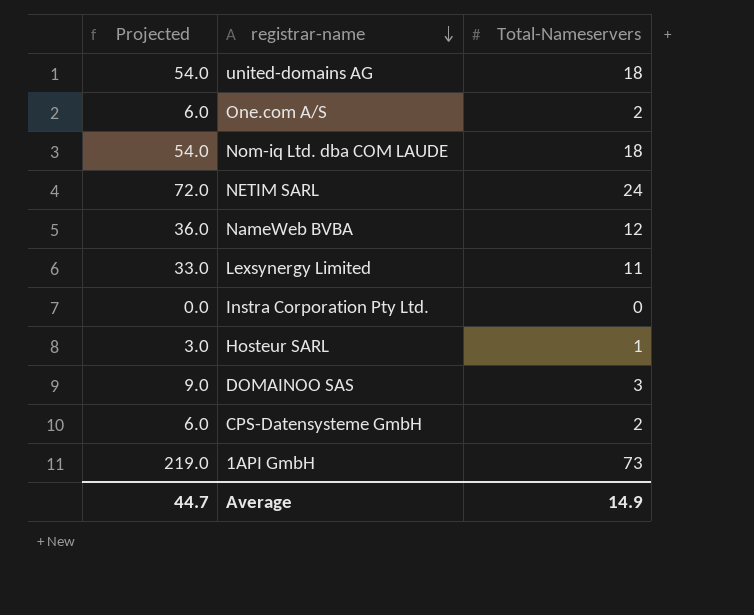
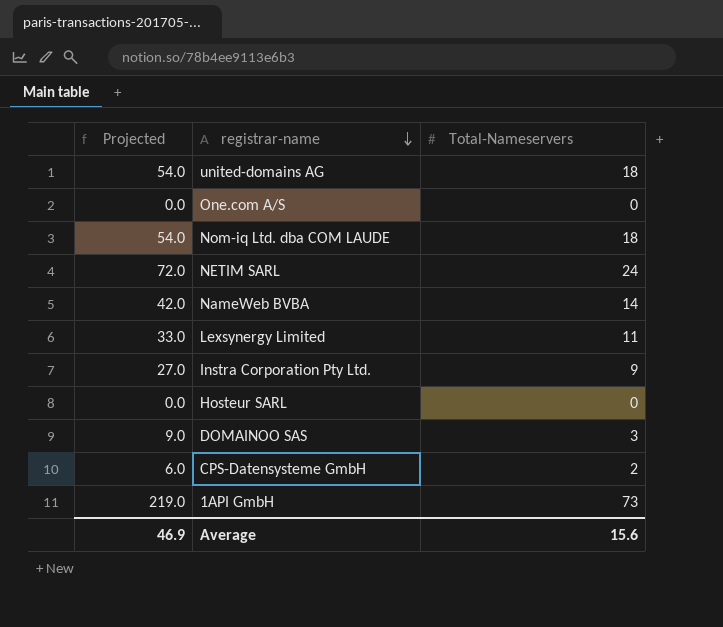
One.com A/S | Projected: 6.0 -> 0.0
One.com A/S | Total-Nameservers: 2 -> 0
NameWeb BVBA | Projected: 36.0 -> 42.0
NameWeb BVBA | Total-Nameservers: 12 -> 14
Instra Corporation Pty Ltd. | Projected: 0.0 -> 27.0
Instra Corporation Pty Ltd. | Total-Nameservers: 0 -> 9
Hosteur SARL | Projected: 3.0 -> 0.0
Hosteur SARL | Total-Nameservers: 1 -> 0
Average | Projected: 44.7 -> 46.9
Average | Total-Nameservers: 14.9 -> 15.6

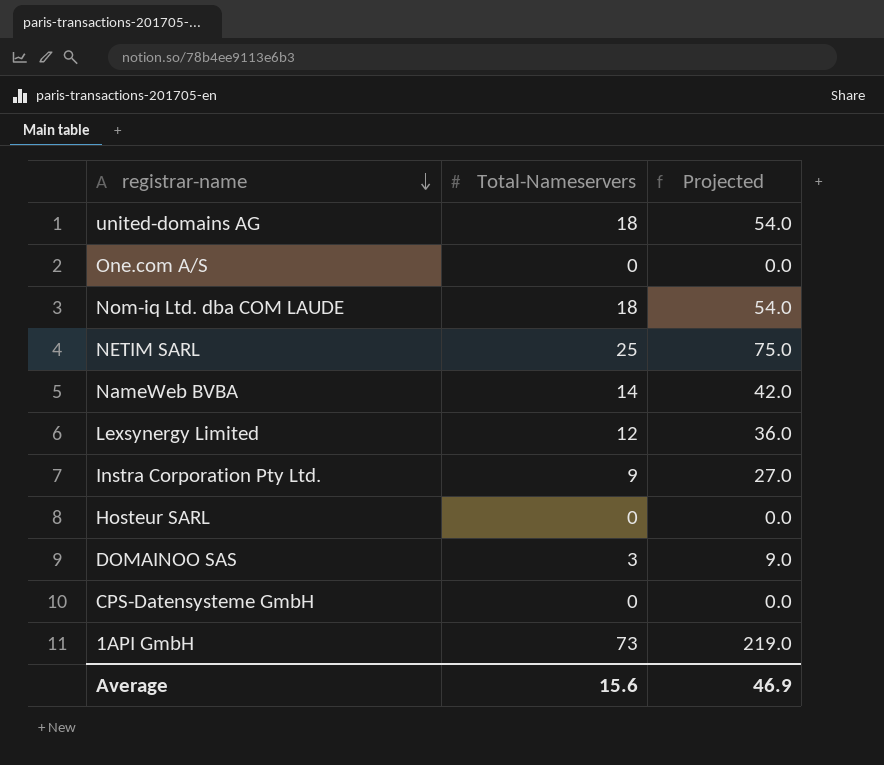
column Projected | position: 1 -> 3
NETIM SARL | Total-Nameservers: 24 -> 25
NETIM SARL | Projected: 72.0 -> 75.0
Lexsynergy Limited | Total-Nameservers: 11 -> 12
Lexsynergy Limited | Projected: 33.0 -> 36.0
CPS-Datensysteme GmbH | Total-Nameservers: 2 -> 0
CPS-Datensysteme GmbH | Projected: 6.0 -> 0.0

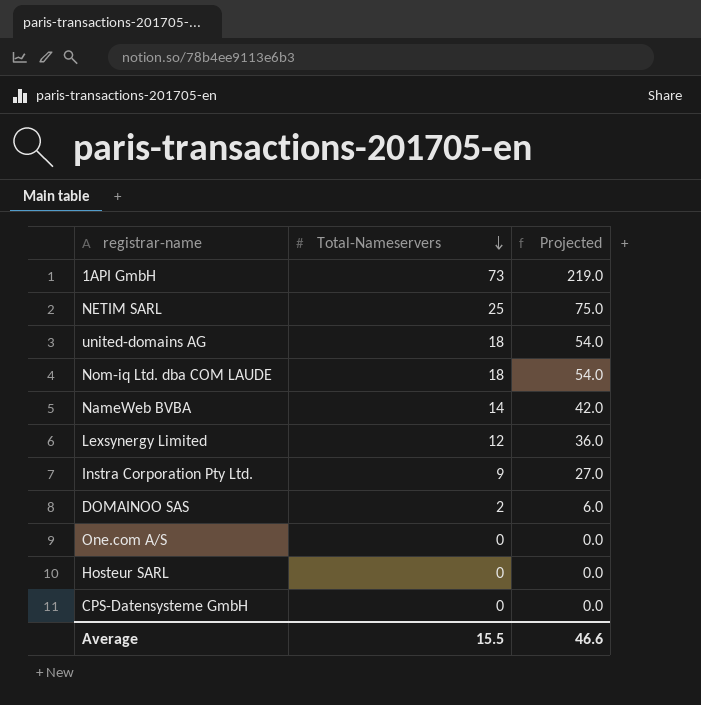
row order: registrar-name descending -> Total-Nameservers descending
DOMAINOO SAS | Total-Nameservers: 3 -> 2
DOMAINOO SAS | Projected: 9.0 -> 6.0
Average | Total-Nameservers: 15.6 -> 15.5
Average | Projected: 46.9 -> 46.6

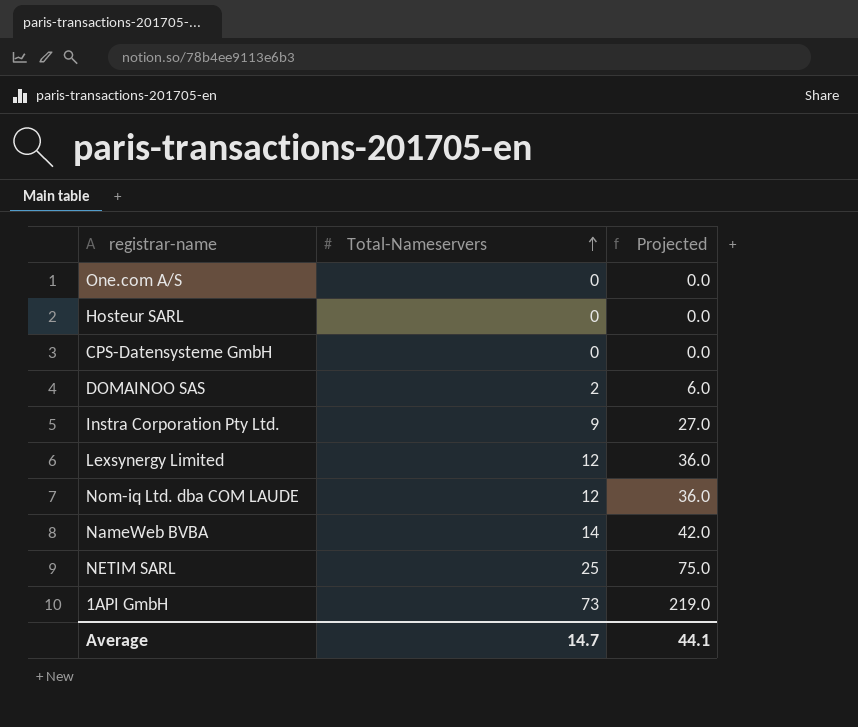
row order: Total-Nameservers descending -> Total-Nameservers ascending
row united-domains AG: 18 | 54.0 -> none
Nom-iq Ltd. dba COM LAUDE | Total-Nameservers: 18 -> 12
Nom-iq Ltd. dba COM LAUDE | Projected: 54.0 -> 36.0
Average | Total-Nameservers: 15.5 -> 14.7
Average | Projected: 46.6 -> 44.1

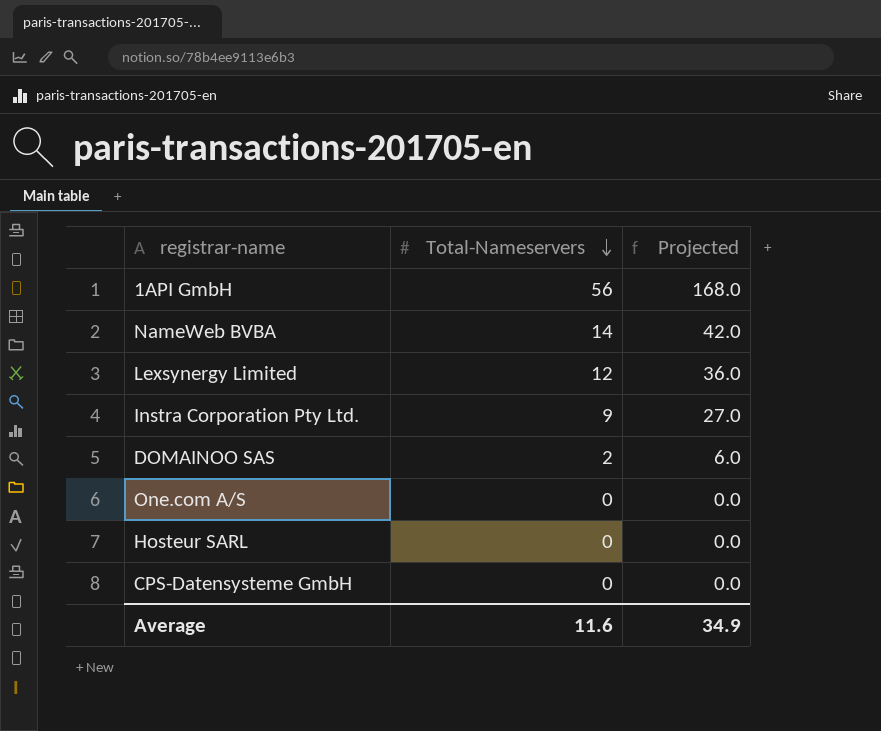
row order: Total-Nameservers ascending -> Total-Nameservers descending
row Nom-iq Ltd. dba COM LAUDE: 12 | 36.0 -> none
row NETIM SARL: 25 | 75.0 -> none
1API GmbH | Total-Nameservers: 73 -> 56
1API GmbH | Projected: 219.0 -> 168.0
Average | Total-Nameservers: 14.7 -> 11.6
Average | Projected: 44.1 -> 34.9

